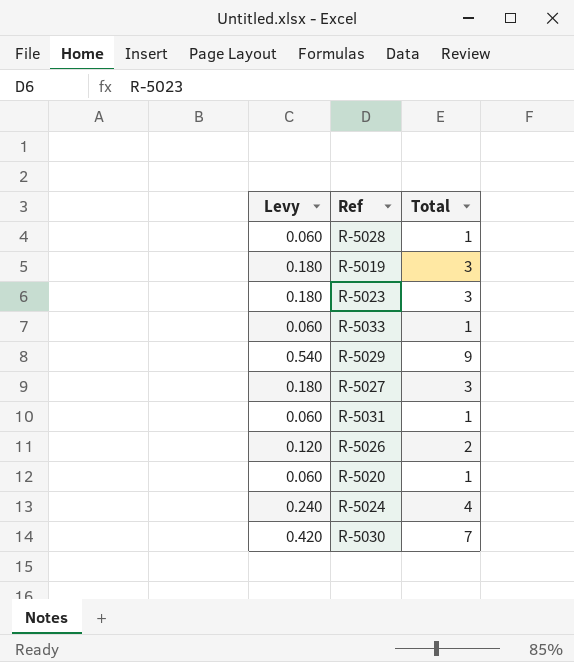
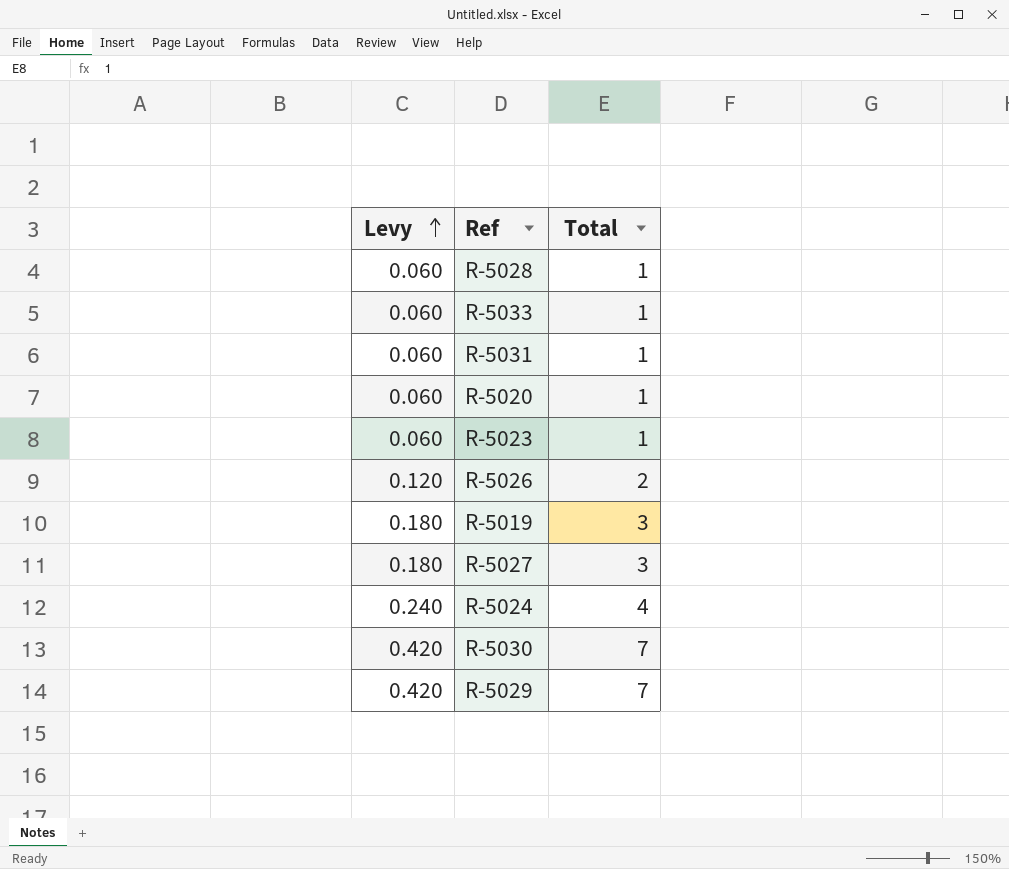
row order: none -> Levy ascending
R-5023 | Levy: 0.180 -> 0.060
R-5023 | Total: 3 -> 1
R-5029 | Levy: 0.540 -> 0.420
R-5029 | Total: 9 -> 7

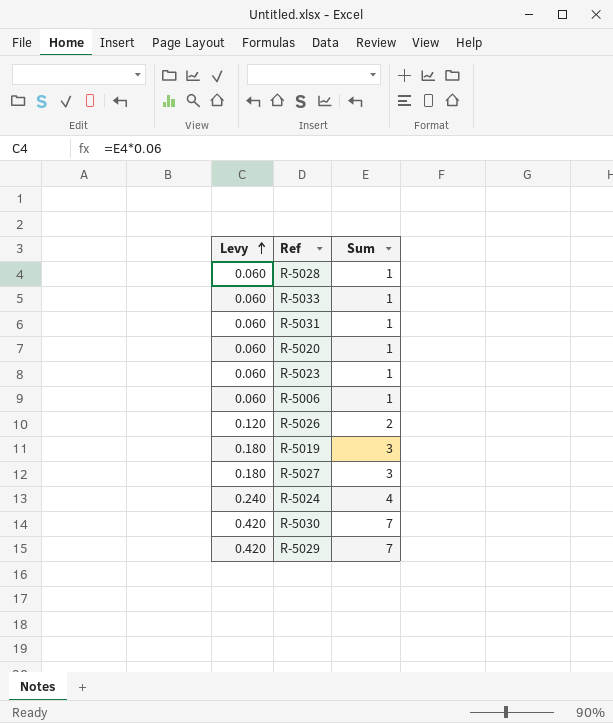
column name: Total -> Sum
row R-5006: none -> 0.060 | 1

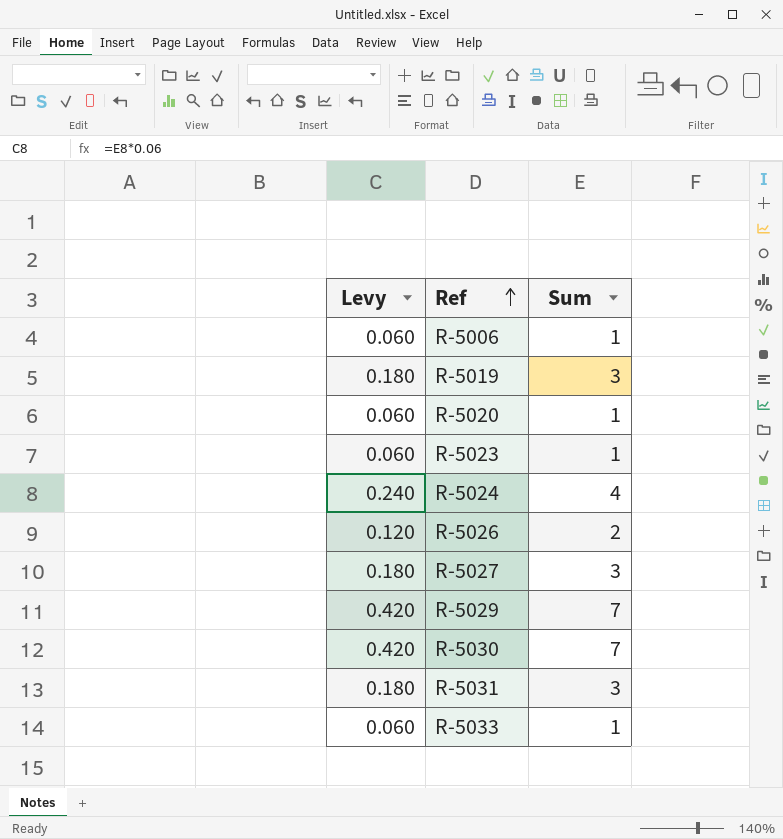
row order: Levy ascending -> Ref ascending
row R-5028: 0.060 | 1 -> none
R-5031 | Levy: 0.060 -> 0.180
R-5031 | Sum: 1 -> 3

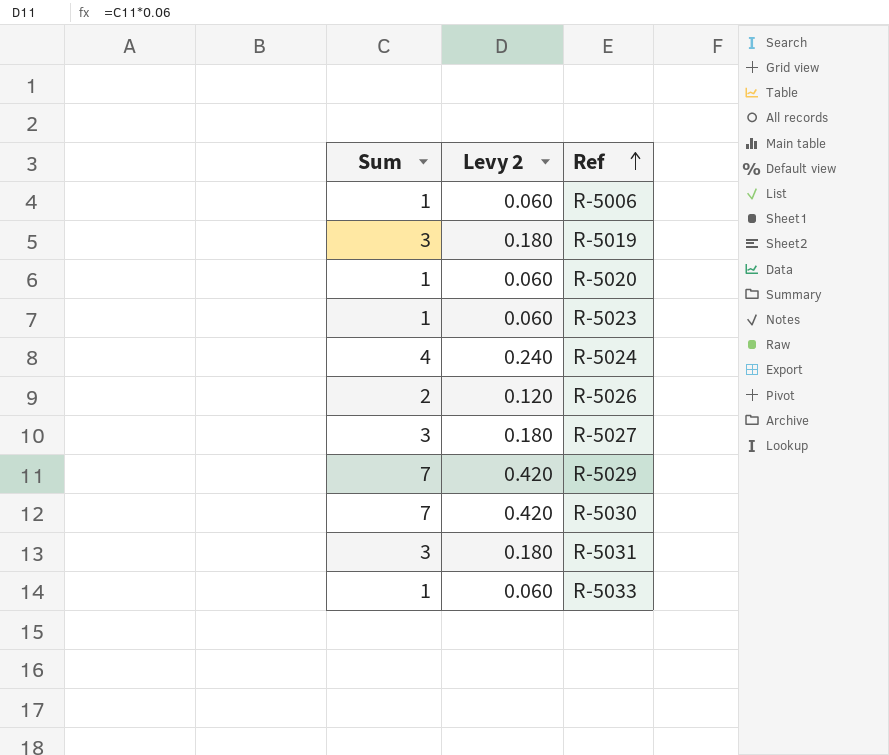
column Sum | position: 3 -> 1
column name: Levy -> Levy 2

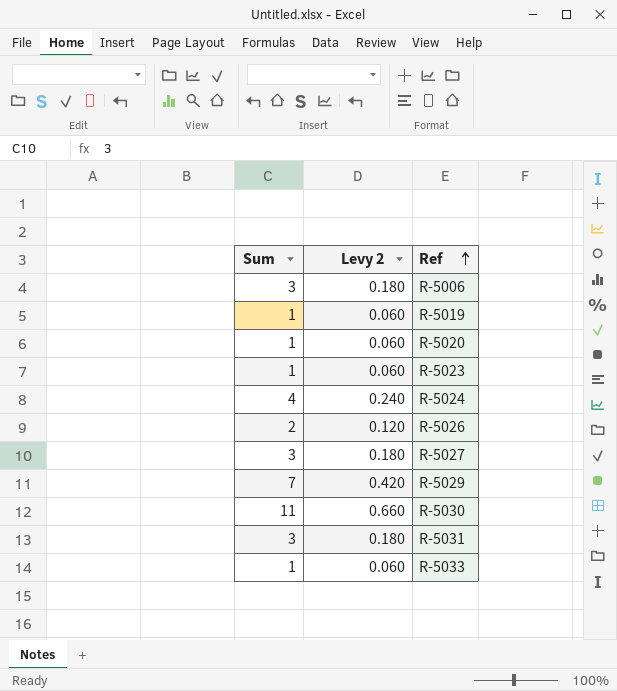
R-5006 | Sum: 1 -> 3
R-5006 | Levy 2: 0.060 -> 0.180
R-5019 | Sum: 3 -> 1
R-5019 | Levy 2: 0.180 -> 0.060
R-5030 | Sum: 7 -> 11
R-5030 | Levy 2: 0.420 -> 0.660

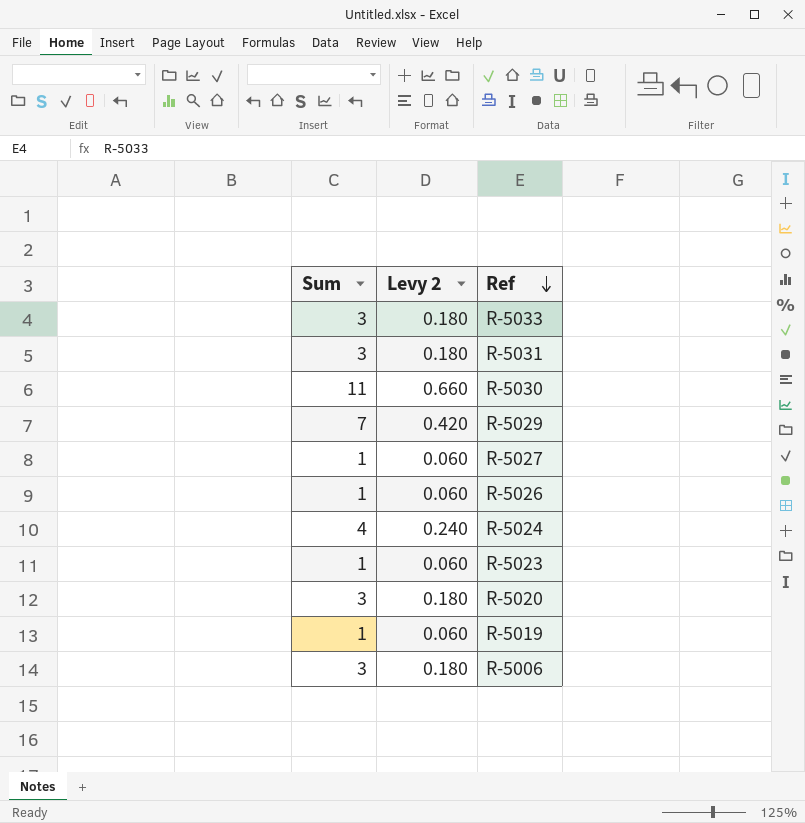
row order: Ref ascending -> Ref descending
R-5033 | Sum: 1 -> 3
R-5033 | Levy 2: 0.060 -> 0.180
R-5027 | Sum: 3 -> 1
R-5027 | Levy 2: 0.180 -> 0.060
R-5026 | Sum: 2 -> 1
R-5026 | Levy 2: 0.120 -> 0.060
R-5020 | Sum: 1 -> 3
R-5020 | Levy 2: 0.060 -> 0.180

